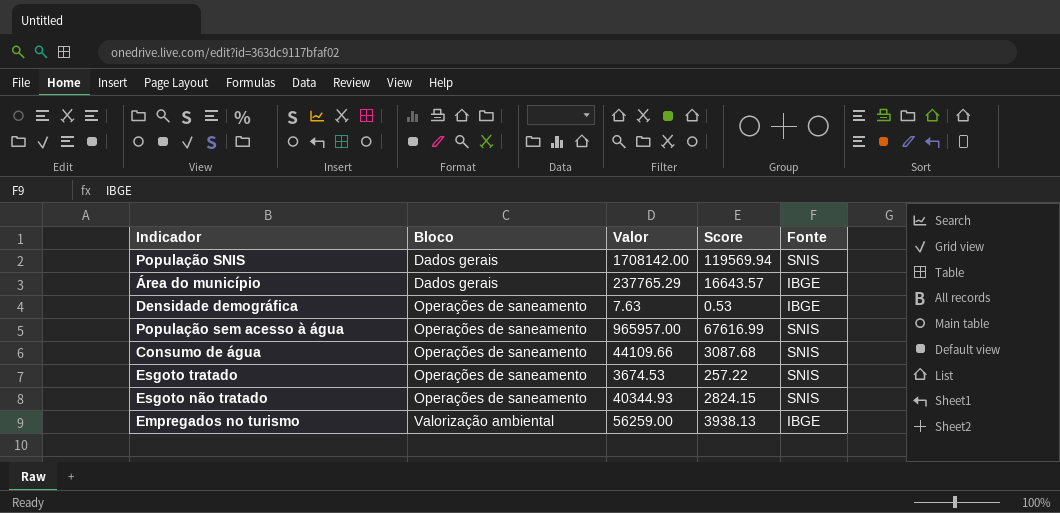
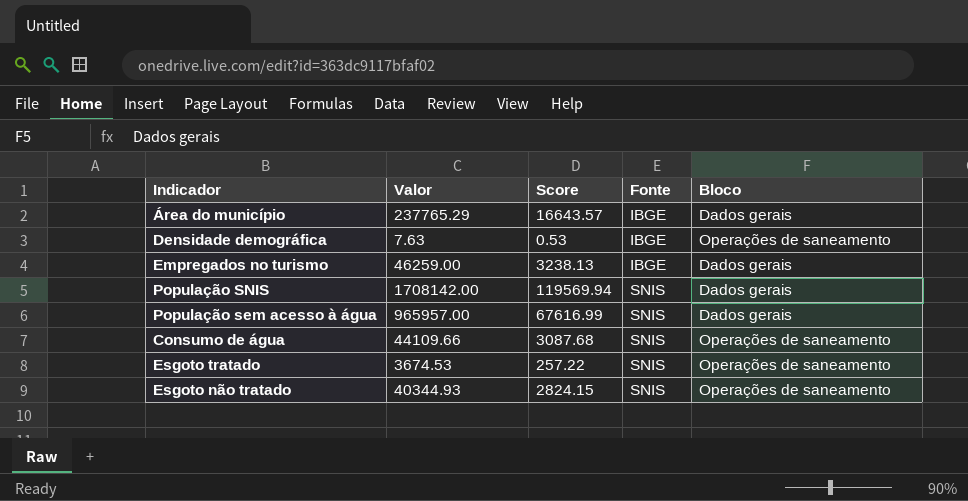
row order: Bloco ascending -> Fonte ascending
column Bloco | position: 2 -> 5
Empregados no turismo | Valor: 56259.00 -> 46259.00
Empregados no turismo | Score: 3938.13 -> 3238.13
Empregados no turismo | Bloco: Valorização ambiental -> Dados gerais
População sem acesso à água | Bloco: Operações de saneamento -> Dados gerais

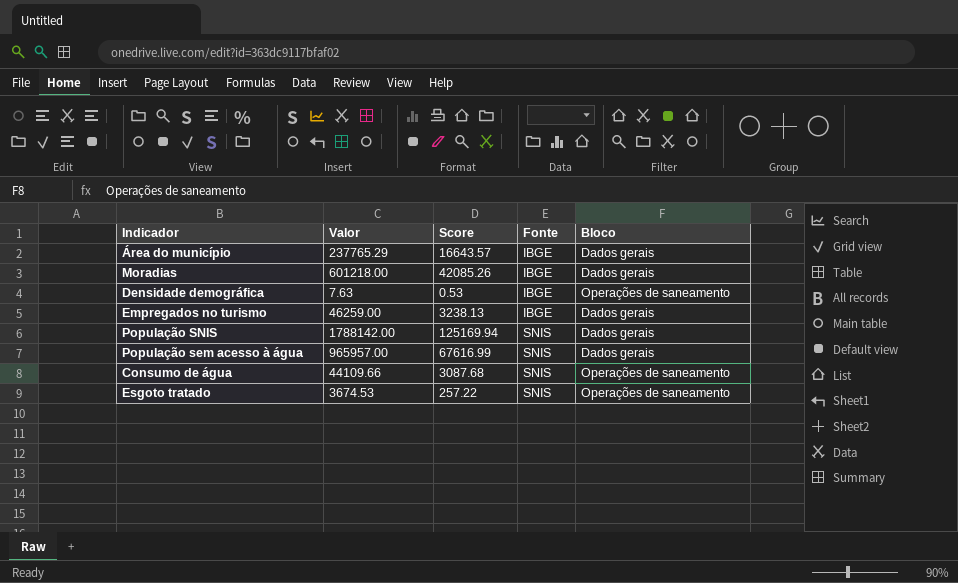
row Esgoto não tratado: 40344.93 | 2824.15 | SNIS | Operações de saneamento -> none
row Moradias: none -> 601218.00 | 42085.26 | IBGE | Dados gerais
População SNIS | Valor: 1708142.00 -> 1788142.00
População SNIS | Score: 119569.94 -> 125169.94

